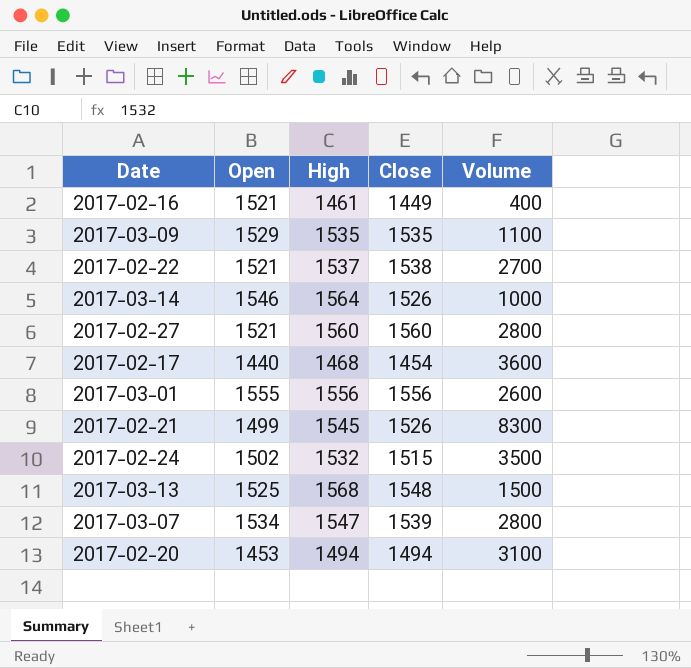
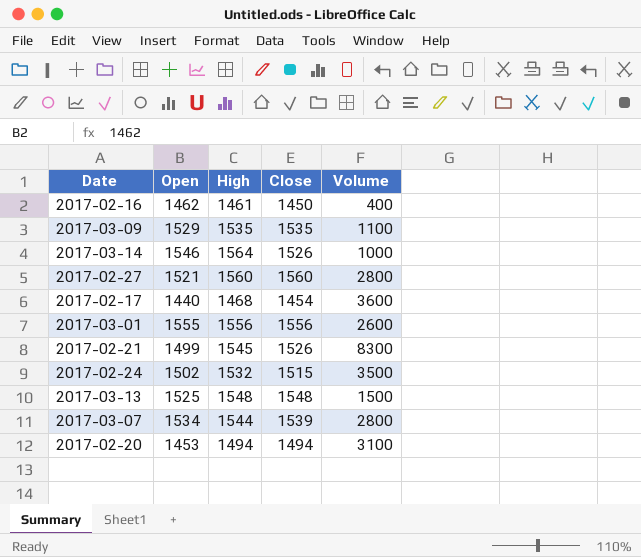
row 2017-02-22: 1521 | 1537 | 1538 | 2700 -> none
2017-02-16 | Open: 1521 -> 1462
2017-02-16 | Close: 1449 -> 1450
2017-03-13 | High: 1568 -> 1548
2017-03-07 | High: 1547 -> 1544

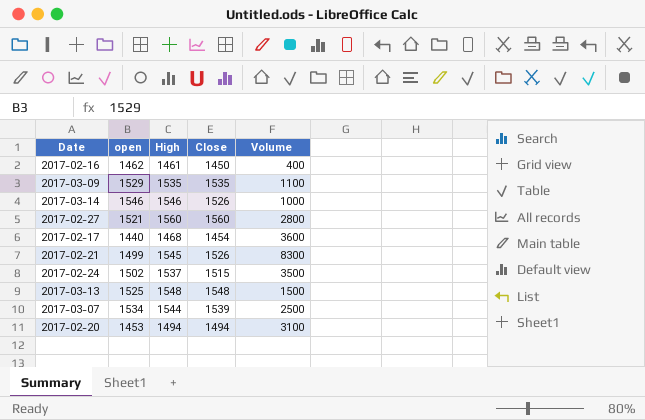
column name: Open -> open
row 2017-03-01: 1555 | 1556 | 1556 | 2600 -> none
2017-03-14 | High: 1564 -> 1546
2017-02-24 | High: 1532 -> 1537
2017-03-07 | Volume: 2800 -> 2500

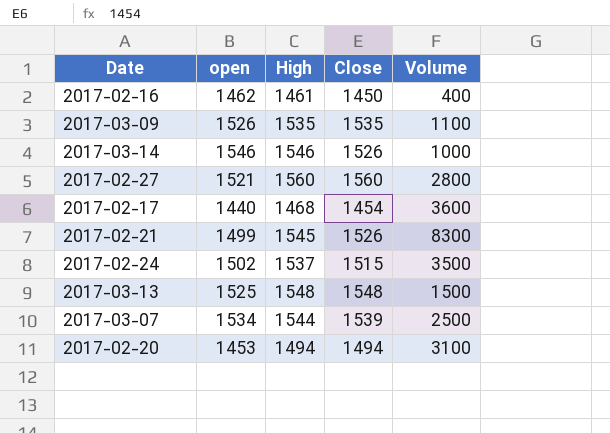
2017-03-09 | open: 1529 -> 1526

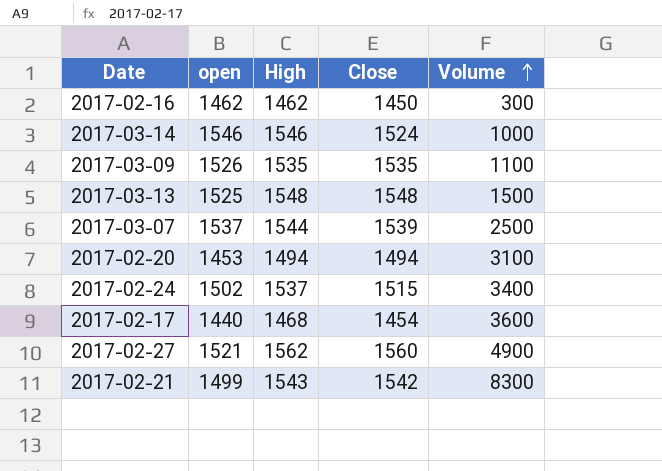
row order: none -> Volume ascending
2017-02-16 | High: 1461 -> 1462
2017-02-16 | Volume: 400 -> 300
2017-03-14 | Close: 1526 -> 1524
2017-03-07 | open: 1534 -> 1537
2017-02-24 | Volume: 3500 -> 3400
2017-02-27 | High: 1560 -> 1562
2017-02-27 | Volume: 2800 -> 4900
2017-02-21 | High: 1545 -> 1543
2017-02-21 | Close: 1526 -> 1542

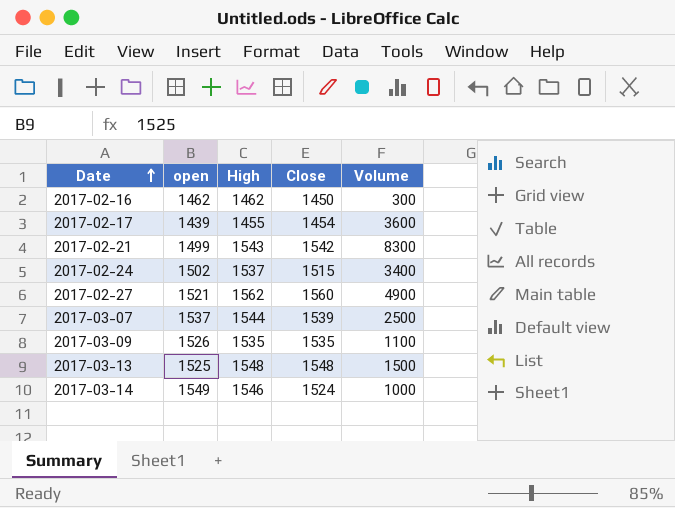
row order: Volume ascending -> Date ascending
row 2017-02-20: 1453 | 1494 | 1494 | 3100 -> none
2017-02-17 | open: 1440 -> 1439
2017-02-17 | High: 1468 -> 1455
2017-03-14 | open: 1546 -> 1549

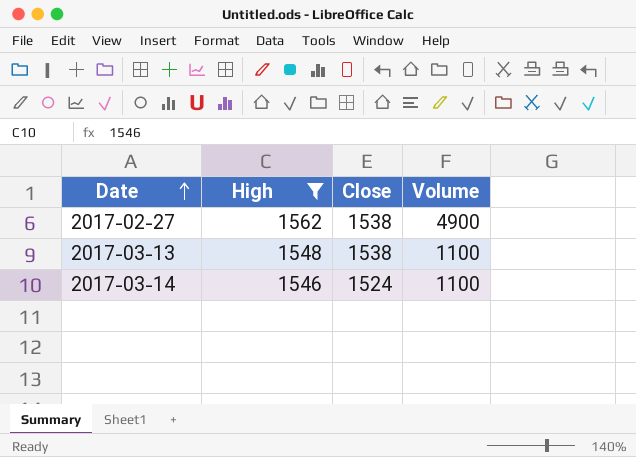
filter: none -> High >= 1546
column open | position: 2 -> none
2017-02-27 | Close: 1560 -> 1538
2017-03-13 | Close: 1548 -> 1538
2017-03-13 | Volume: 1500 -> 1100
2017-03-14 | Volume: 1000 -> 1100

